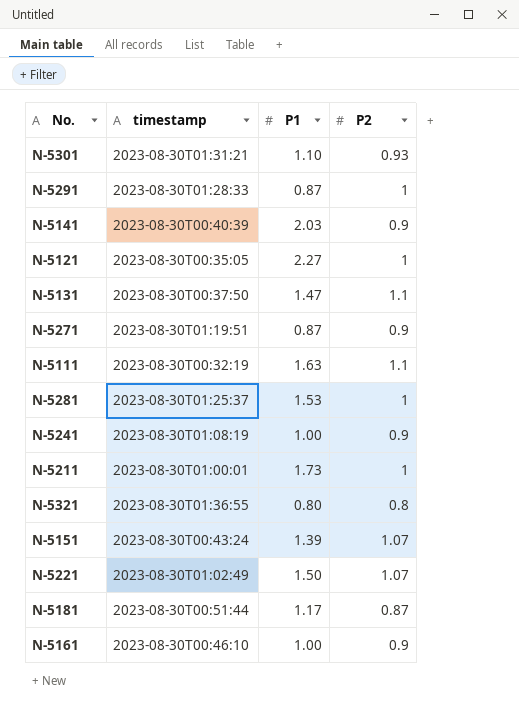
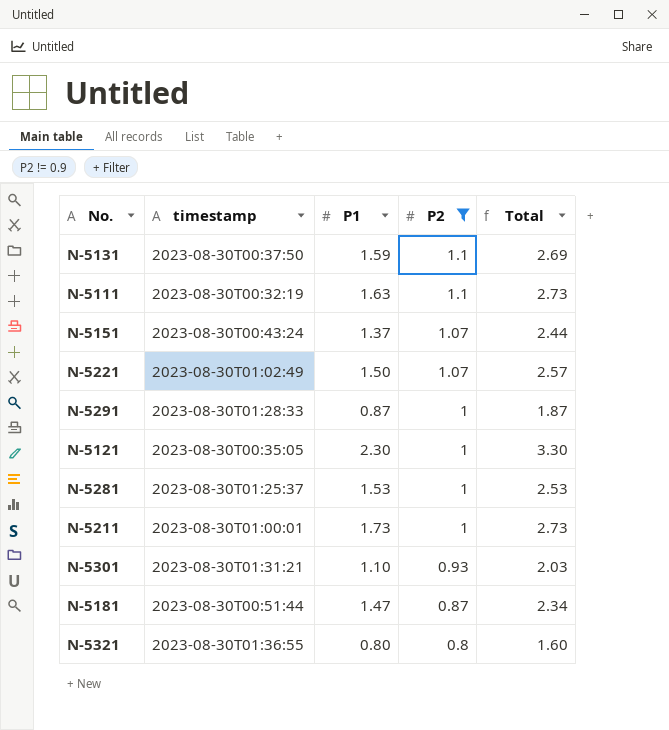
filter: none -> P2 != 0.9
row order: none -> P2 descending
column Total | formula: none -> [P1] + [P2]
N-5131 | P1: 1.47 -> 1.59
N-5151 | P1: 1.39 -> 1.37
N-5121 | P1: 2.27 -> 2.30
N-5181 | P1: 1.17 -> 1.47

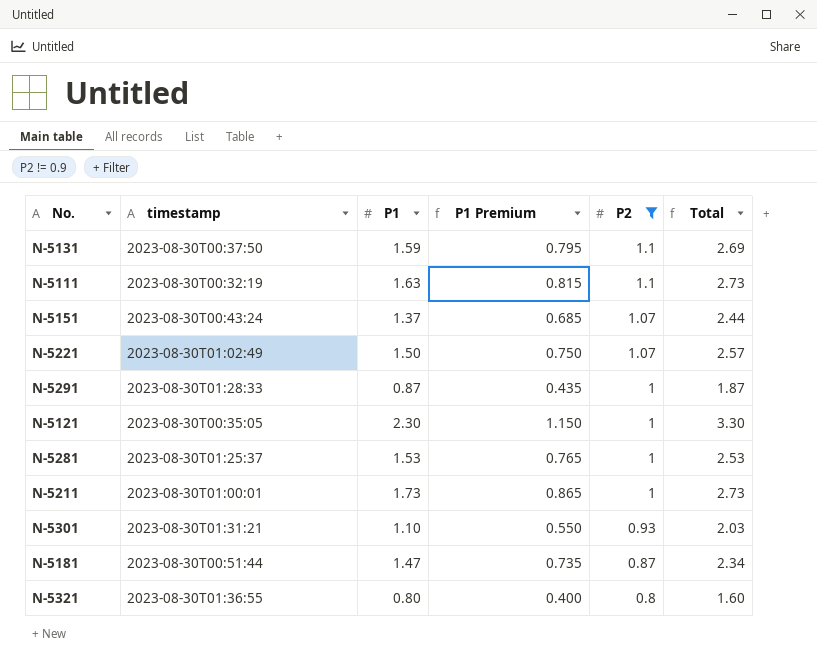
column P1 Premium | formula: none -> [P1] * 0.5

